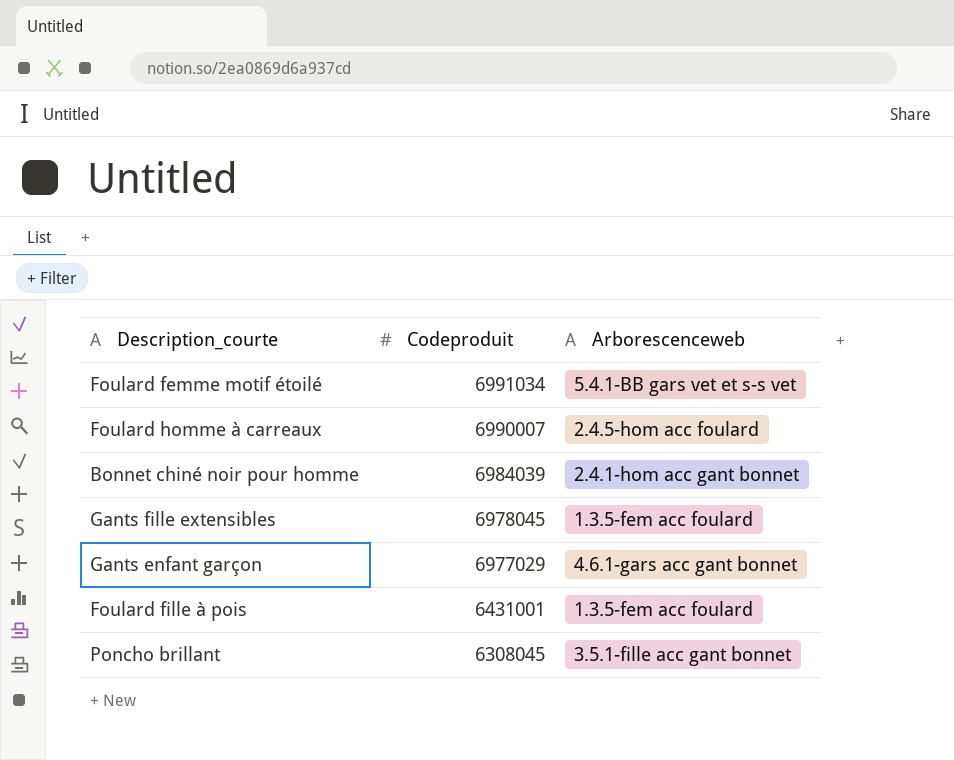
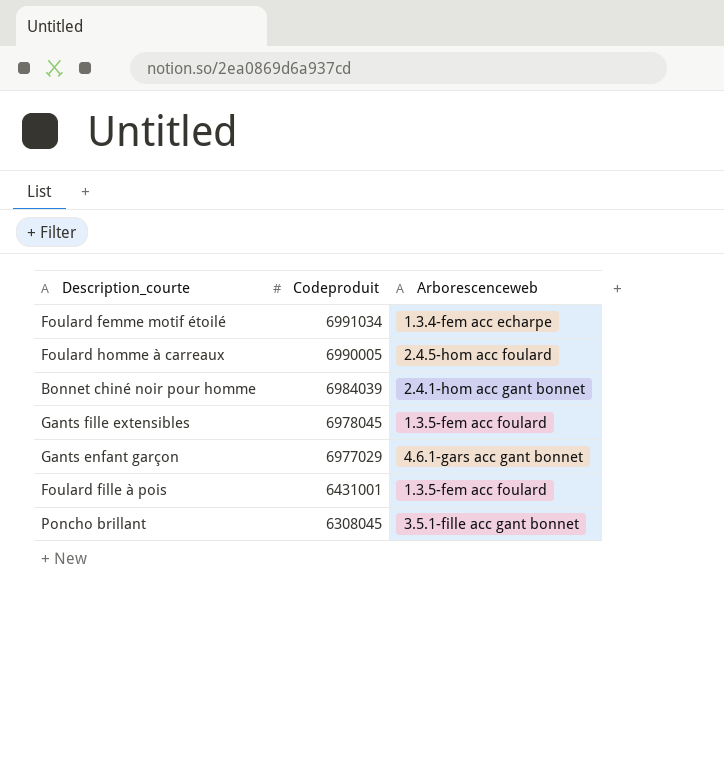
Foulard femme motif étoilé | Arborescenceweb: 5.4.1-BB gars vet et s-s vet -> 1.3.4-fem acc echarpe
Foulard homme à carreaux | Codeproduit: 6990007 -> 6990005

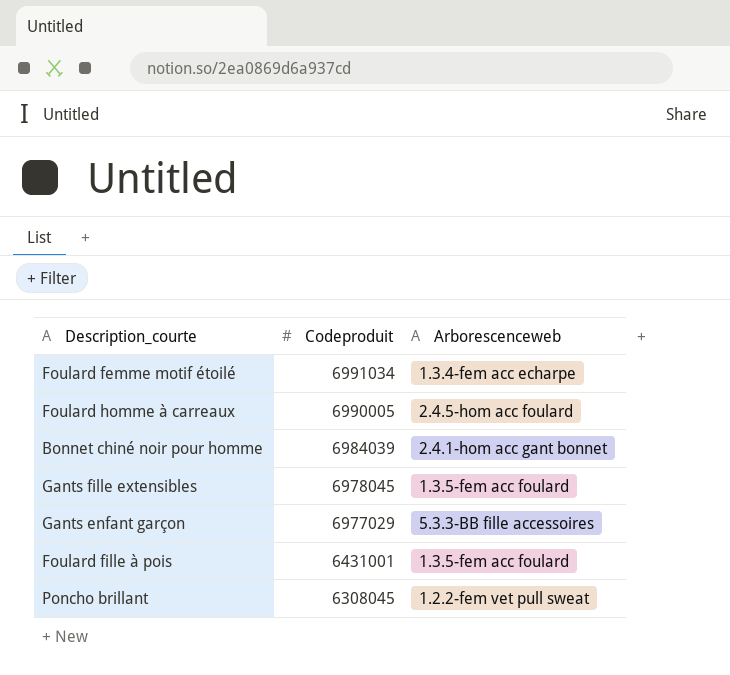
Gants enfant garçon | Arborescenceweb: 4.6.1-gars acc gant bonnet -> 5.3.3-BB fille accessoires
Poncho brillant | Arborescenceweb: 3.5.1-fille acc gant bonnet -> 1.2.2-fem vet pull sweat

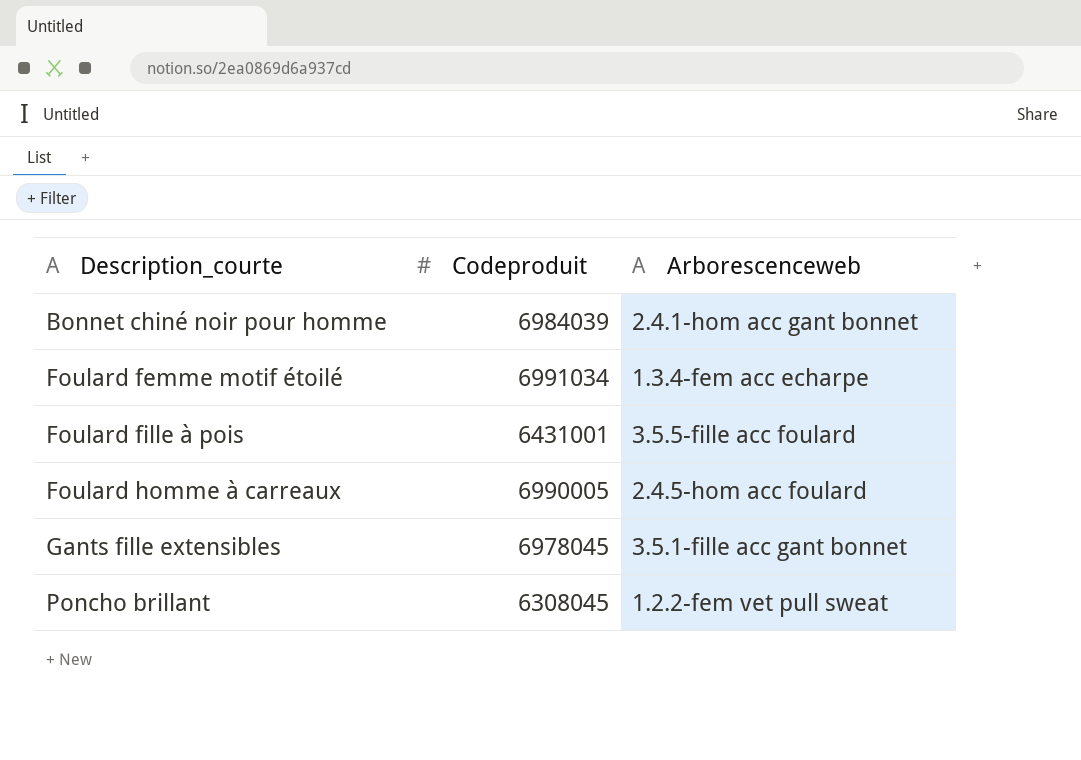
row order: Codeproduit descending -> Description_courte ascending
row Gants enfant garçon: 6977029 | 5.3.3-BB fille accessoires -> none
Foulard fille à pois | Arborescenceweb: 1.3.5-fem acc foulard -> 3.5.5-fille acc foulard
Gants fille extensibles | Arborescenceweb: 1.3.5-fem acc foulard -> 3.5.1-fille acc gant bonnet

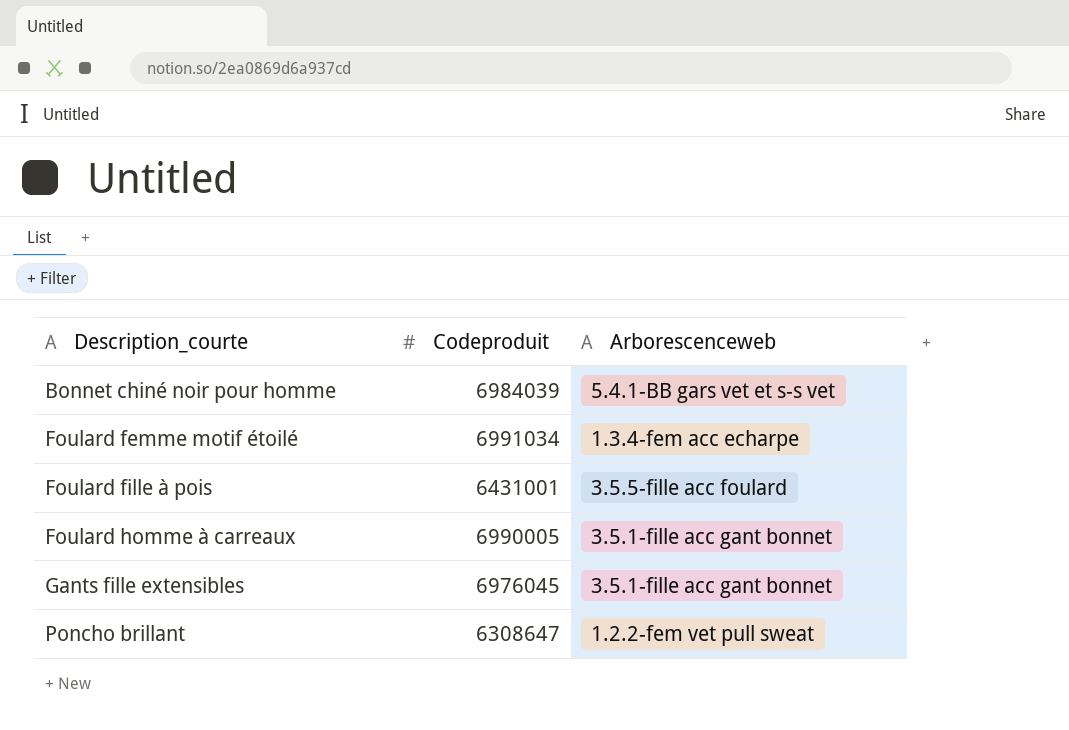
Bonnet chiné noir pour homme | Arborescenceweb: 2.4.1-hom acc gant bonnet -> 5.4.1-BB gars vet et s-s vet
Foulard homme à carreaux | Arborescenceweb: 2.4.5-hom acc foulard -> 3.5.1-fille acc gant bonnet
Gants fille extensibles | Codeproduit: 6978045 -> 6976045
Poncho brillant | Codeproduit: 6308045 -> 6308647

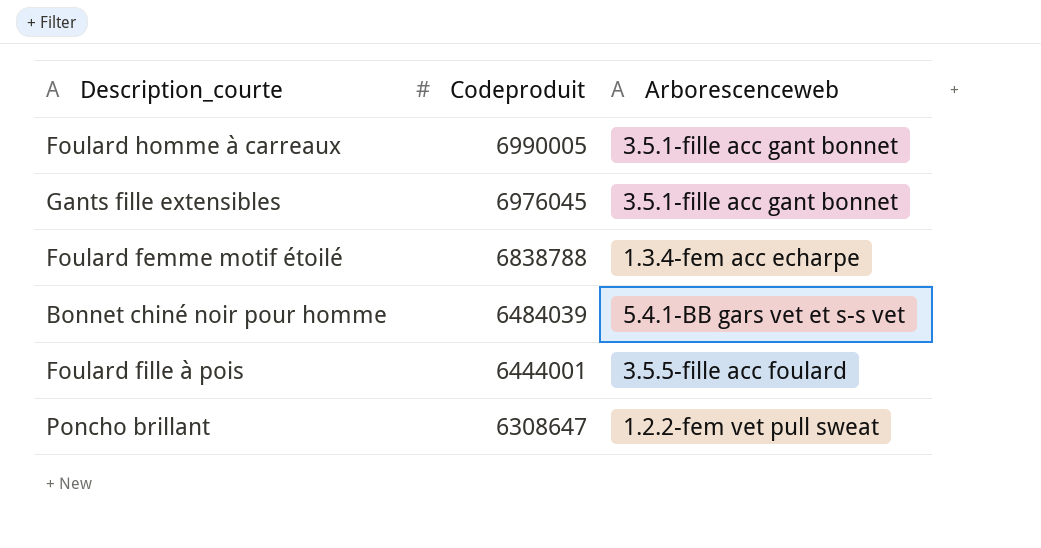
row order: Description_courte ascending -> Codeproduit descending
Foulard femme motif étoilé | Codeproduit: 6991034 -> 6838788
Bonnet chiné noir pour homme | Codeproduit: 6984039 -> 6484039
Foulard fille à pois | Codeproduit: 6431001 -> 6444001

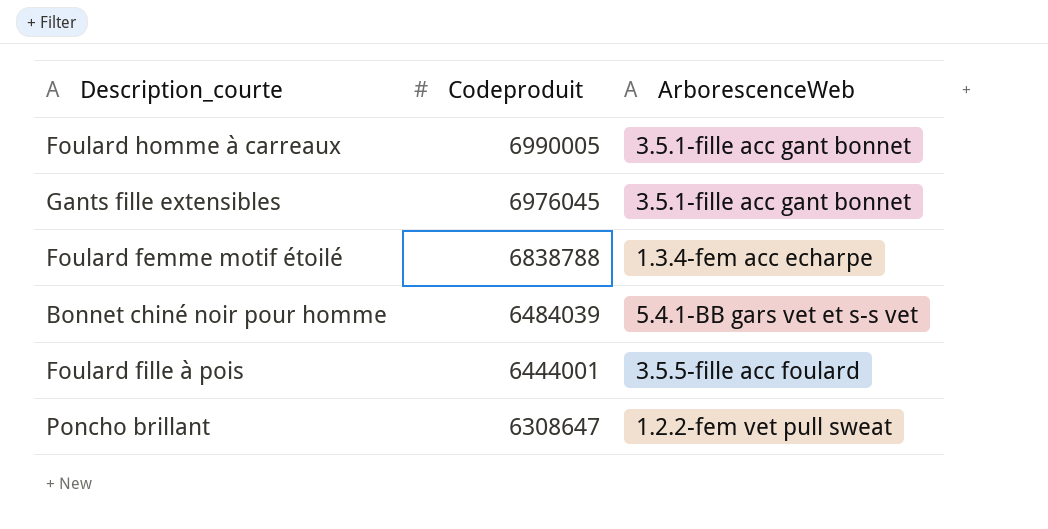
column name: Arborescenceweb -> ArborescenceWeb

